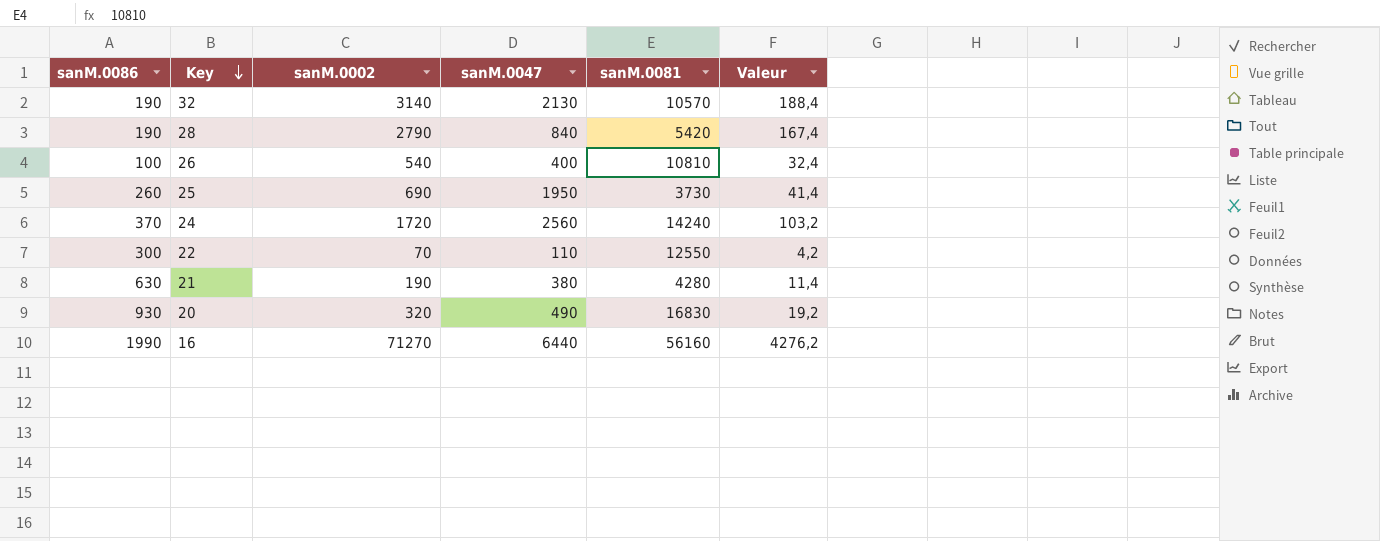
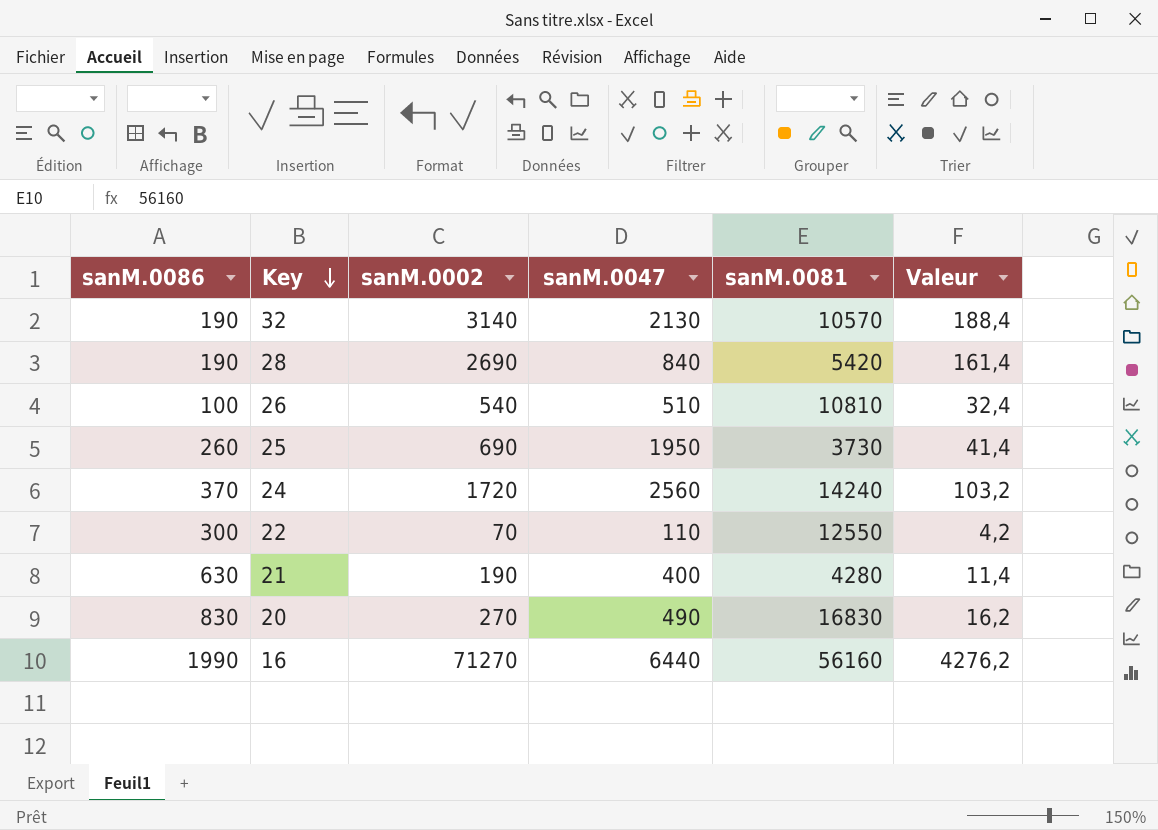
28 | sanM.0002: 2790 -> 2690
28 | Valeur: 167,4 -> 161,4
26 | sanM.0047: 400 -> 510
21 | sanM.0047: 380 -> 400
20 | sanM.0086: 930 -> 830
20 | sanM.0002: 320 -> 270
20 | Valeur: 19,2 -> 16,2

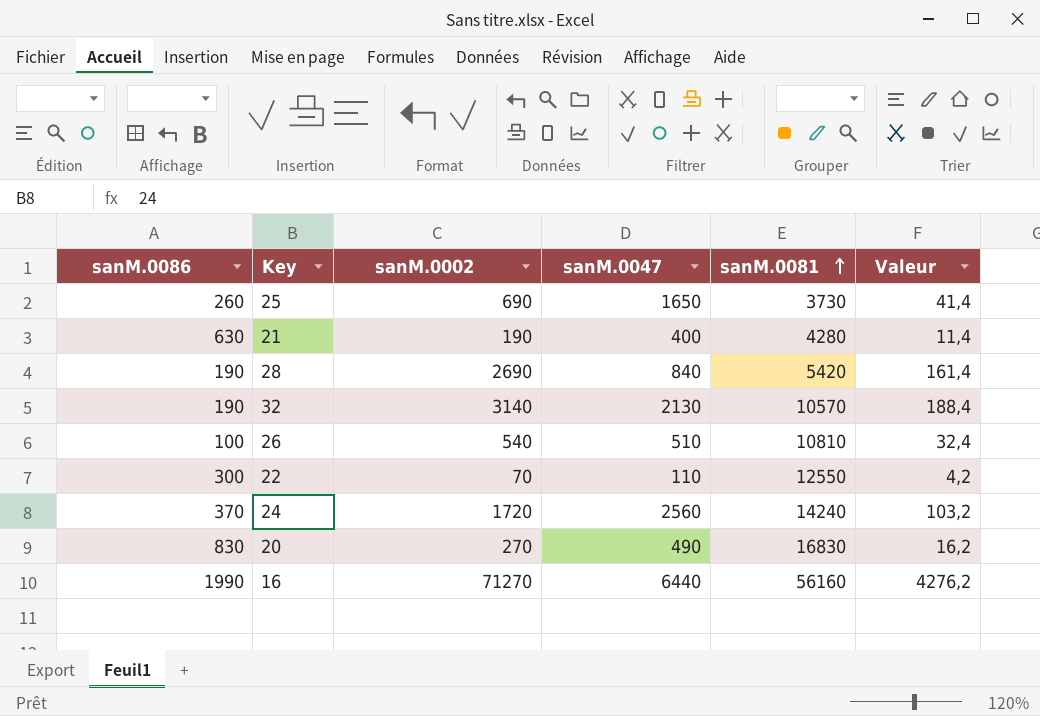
row order: Key descending -> sanM.0081 ascending
25 | sanM.0047: 1950 -> 1650

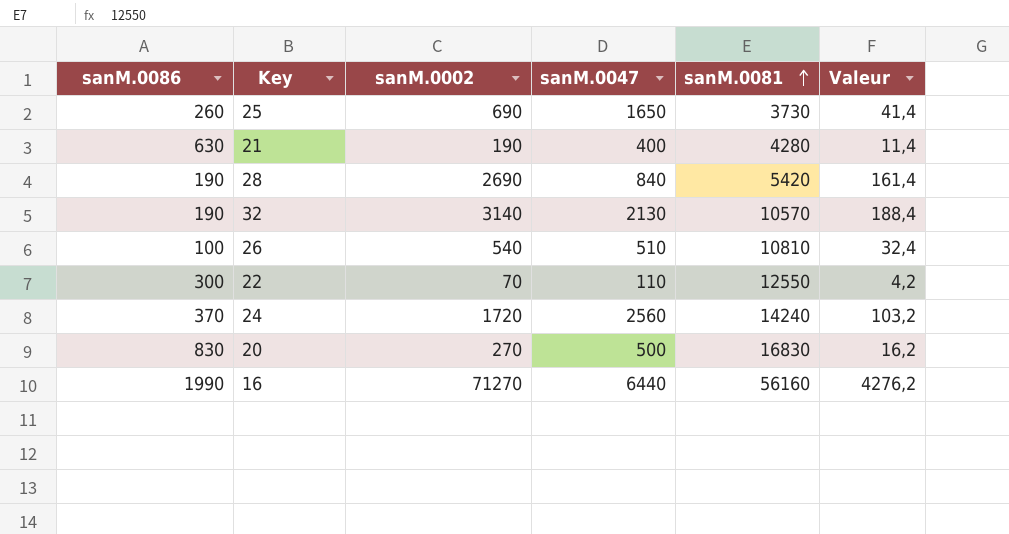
20 | sanM.0047: 490 -> 500

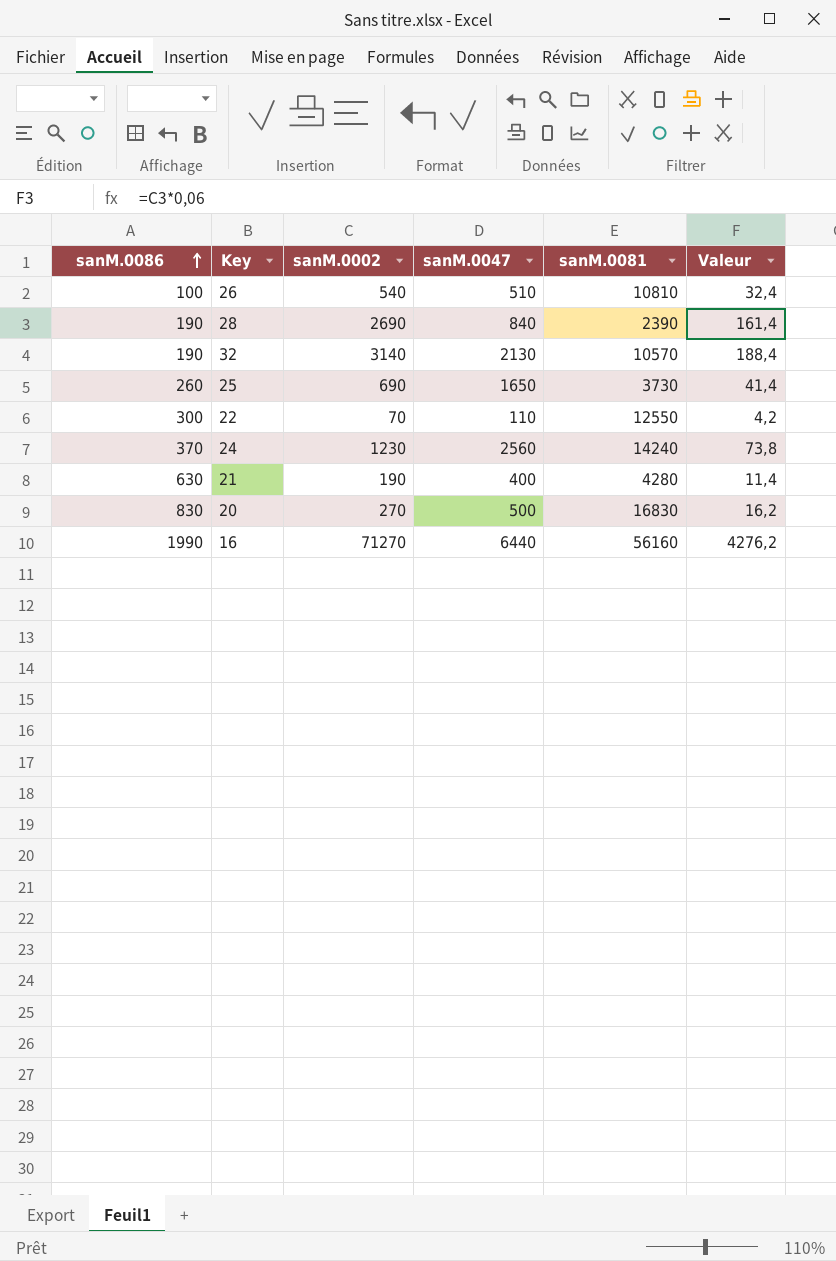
row order: sanM.0081 ascending -> sanM.0086 ascending
28 | sanM.0081: 5420 -> 2390
24 | sanM.0002: 1720 -> 1230
24 | Valeur: 103,2 -> 73,8

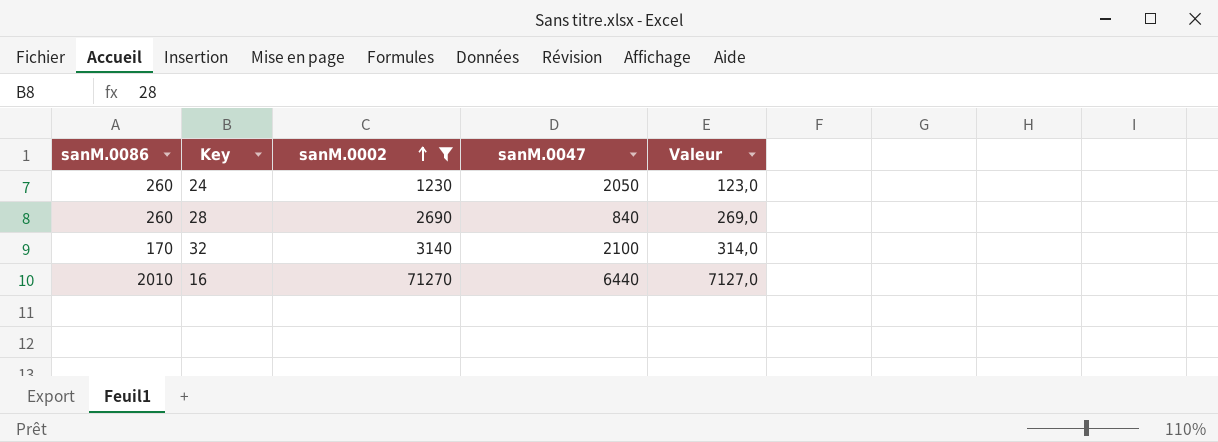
filter: none -> sanM.0002 >= 1230
row order: sanM.0086 ascending -> sanM.0002 ascending
column sanM.0081 | position: 5 -> none
column Valeur | formula: [sanM.0002] * 0,06 -> [sanM.0002] * 0,1
24 | sanM.0086: 370 -> 260
24 | sanM.0047: 2560 -> 2050
28 | sanM.0086: 190 -> 260
32 | sanM.0086: 190 -> 170
32 | sanM.0047: 2130 -> 2100
16 | sanM.0086: 1990 -> 2010

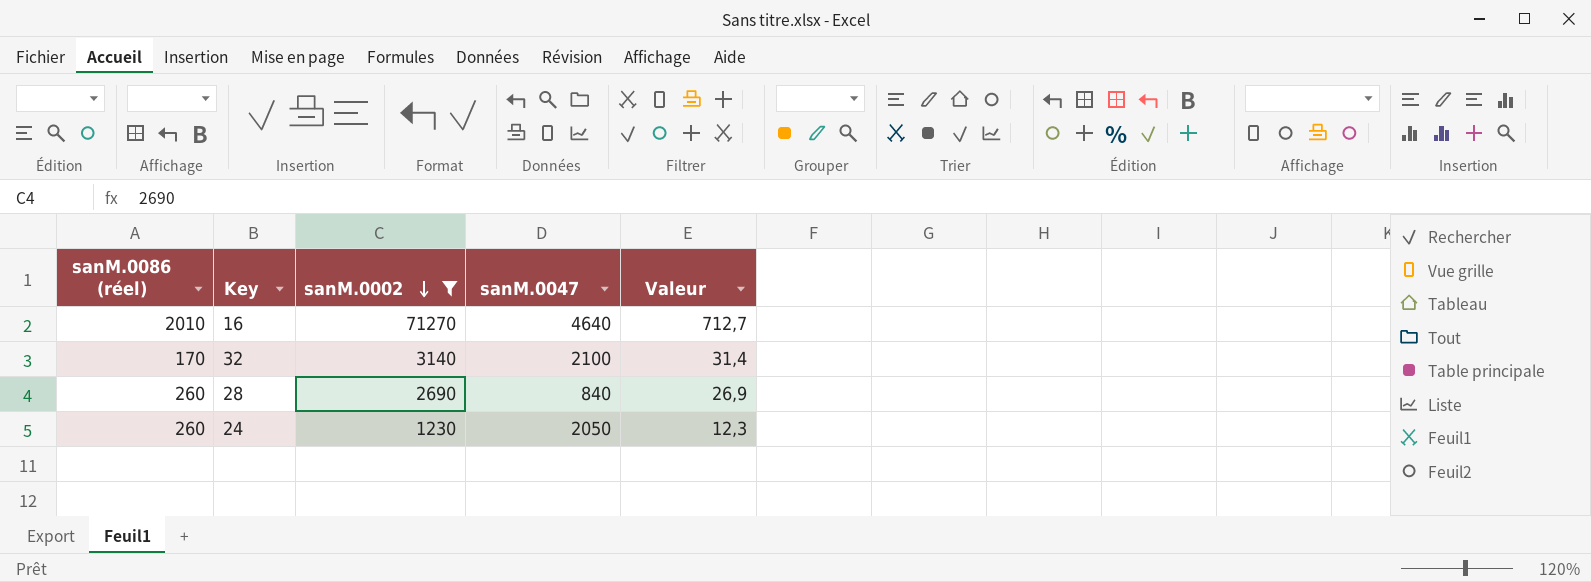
row order: sanM.0002 ascending -> sanM.0002 descending
column name: sanM.0086 -> sanM.0086 (réel)
column Valeur | formula: [sanM.0002] * 0,1 -> [sanM.0002] * 0,01
16 | sanM.0047: 6440 -> 4640

